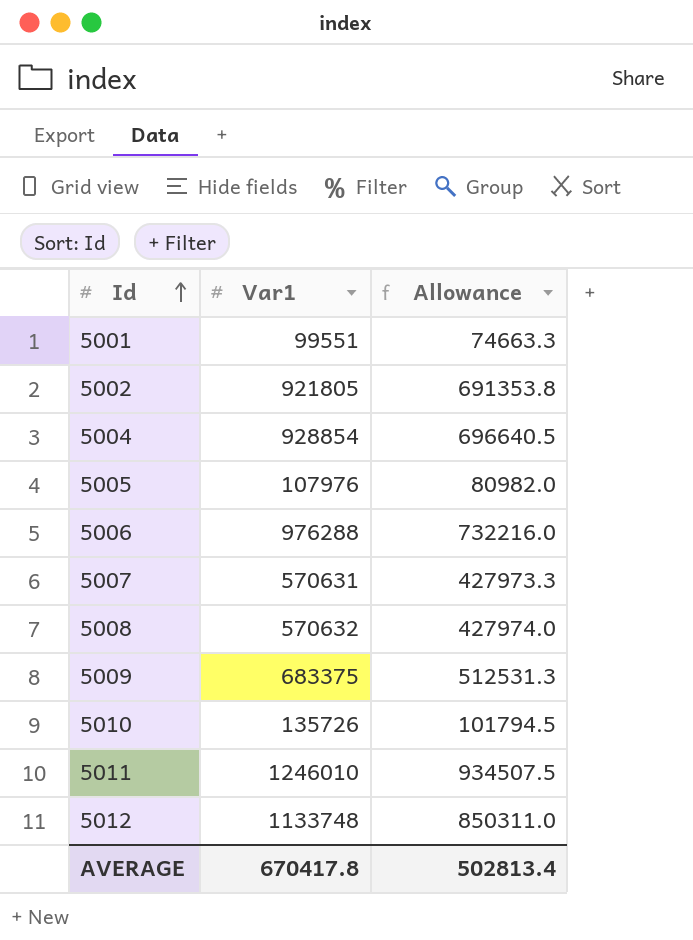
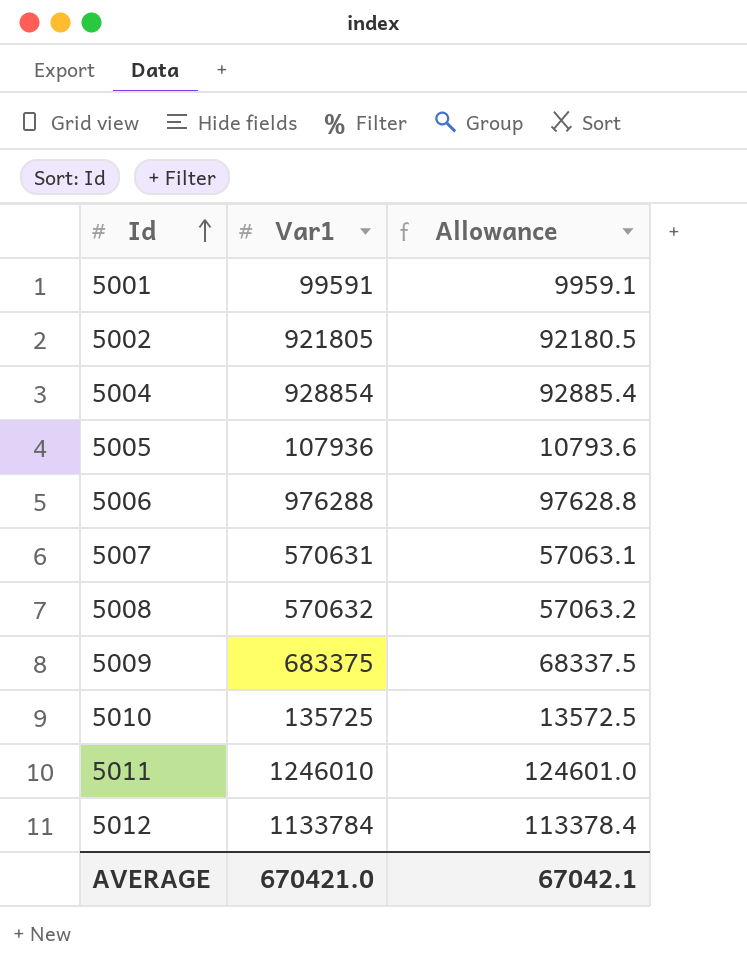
column Allowance | formula: [Var1] * 0.75 -> [Var1] * 0.1
5001 | Var1: 99551 -> 99591
5005 | Var1: 107976 -> 107936
5010 | Var1: 135726 -> 135725
5012 | Var1: 1133748 -> 1133784
AVERAGE | Var1: 670417.8 -> 670421.0
AVERAGE | Allowance: 502813.4 -> 67042.1

